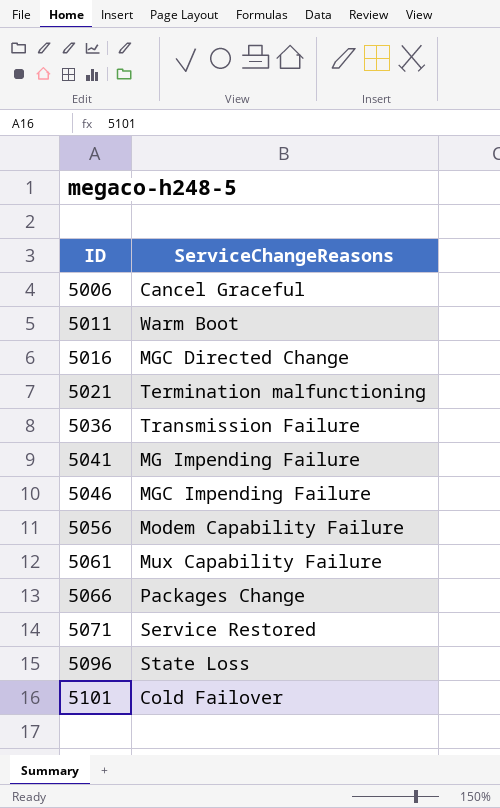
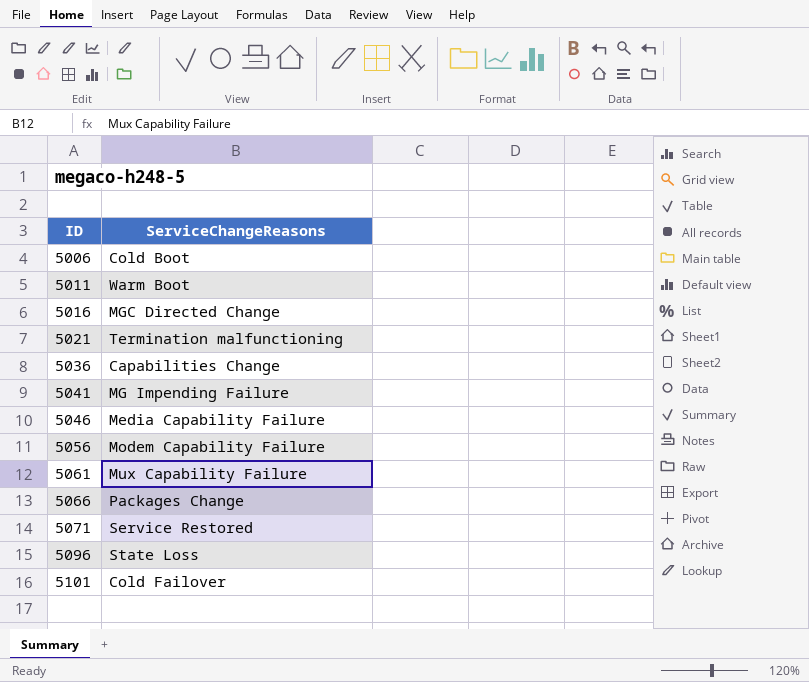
5006 | ServiceChangeReasons: Cancel Graceful -> Cold Boot
5036 | ServiceChangeReasons: Transmission Failure -> Capabilities Change
5046 | ServiceChangeReasons: MGC Impending Failure -> Media Capability Failure

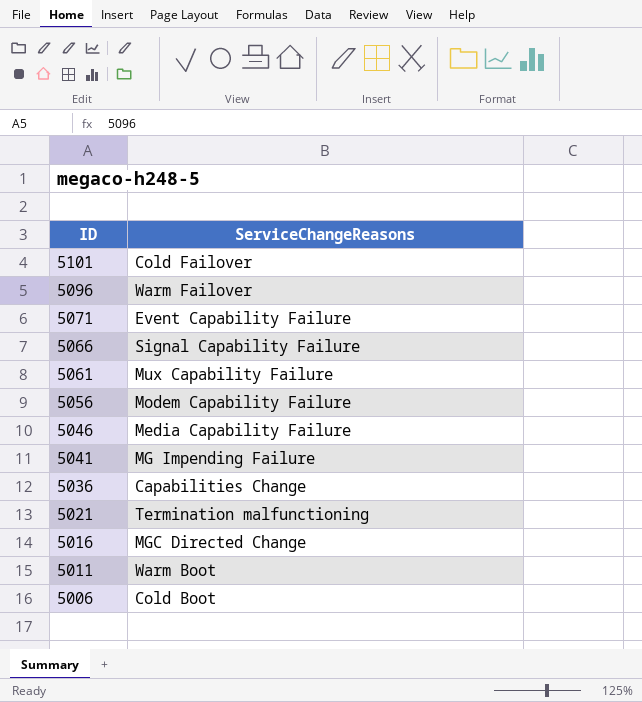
row order: ID ascending -> ID descending
5096 | ServiceChangeReasons: State Loss -> Warm Failover
5071 | ServiceChangeReasons: Service Restored -> Event Capability Failure
5066 | ServiceChangeReasons: Packages Change -> Signal Capability Failure

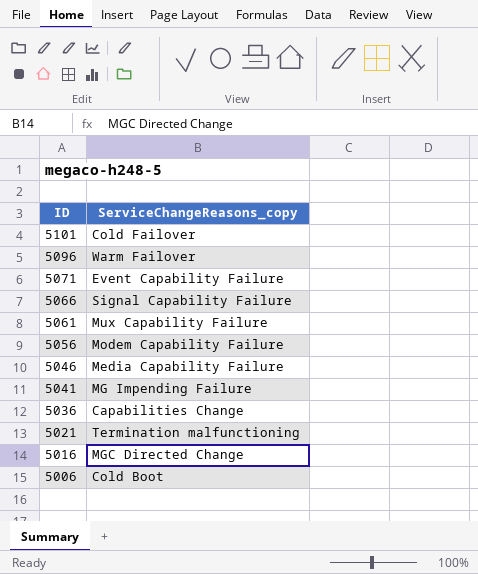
column name: ServiceChangeReasons -> ServiceChangeReasons_copy
row 5011: Warm Boot -> none

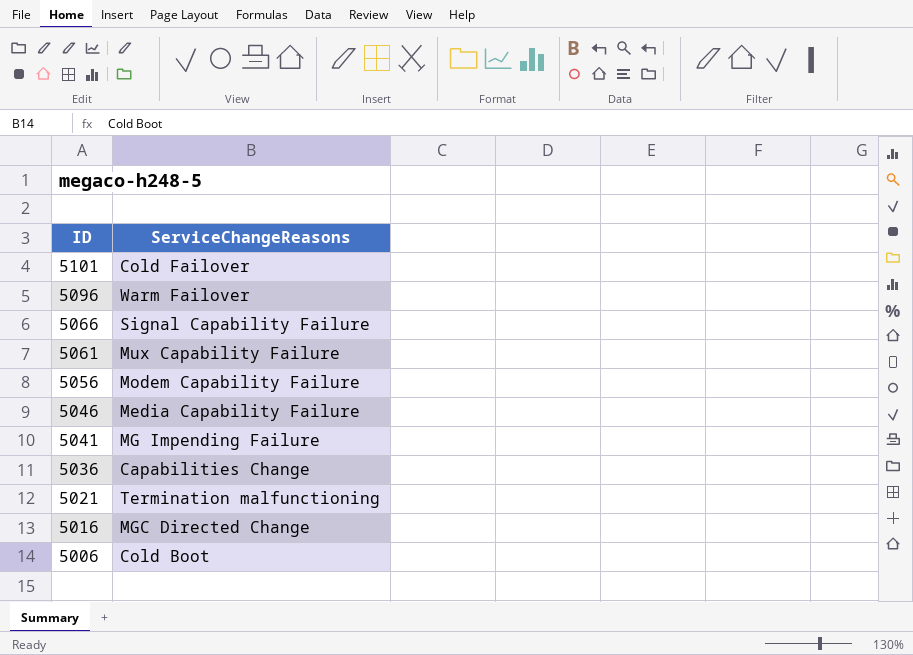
column name: ServiceChangeReasons_copy -> ServiceChangeReasons
row 5071: Event Capability Failure -> none

